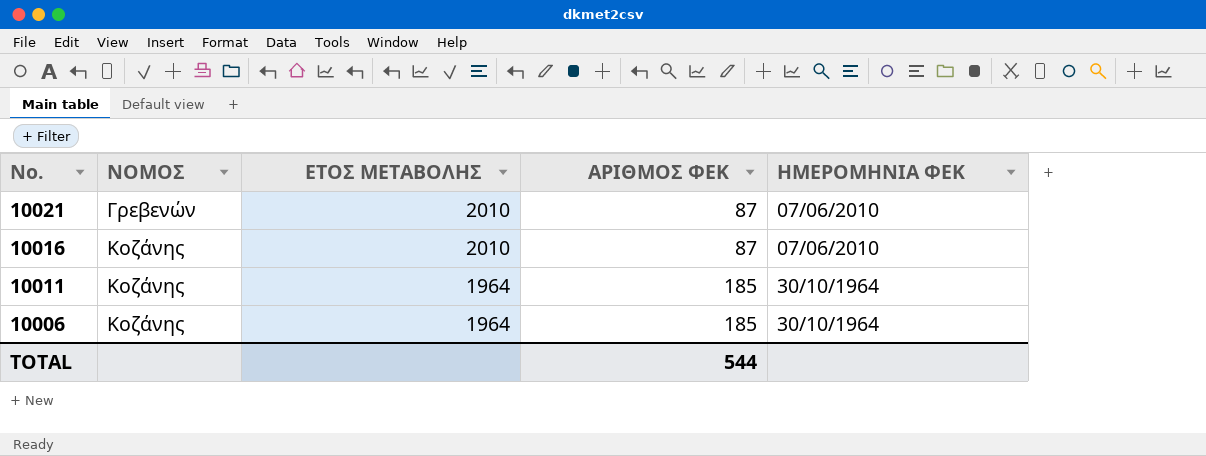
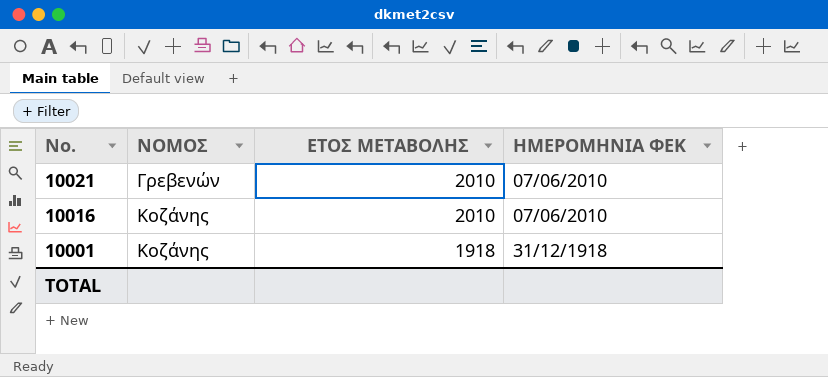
column ΑΡΙΘΜΟΣ ΦΕΚ | position: 4 -> none
row 10011: Κοζάνης | 1964 | 185 | 30/10/1964 -> none
row 10006: Κοζάνης | 1964 | 185 | 30/10/1964 -> none
row 10001: none -> Κοζάνης | 1918 | 31/12/1918

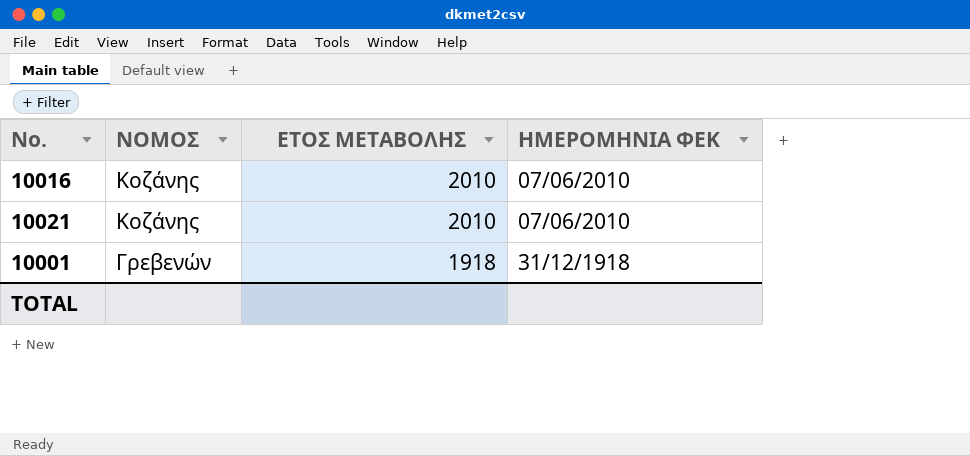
row order: No. descending -> ΝΟΜΟΣ descending
10021 | ΝΟΜΟΣ: Γρεβενών -> Κοζάνης
10001 | ΝΟΜΟΣ: Κοζάνης -> Γρεβενών

